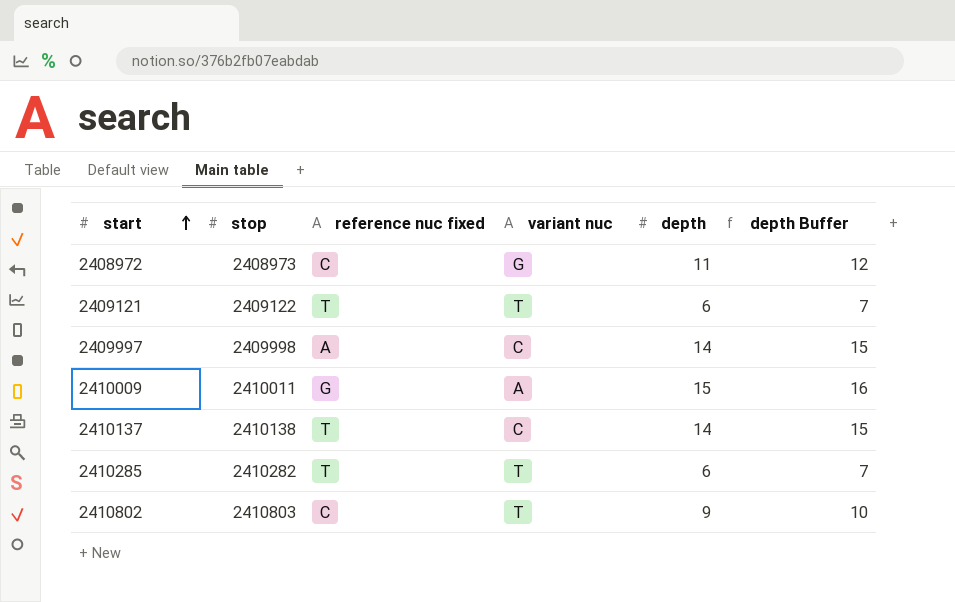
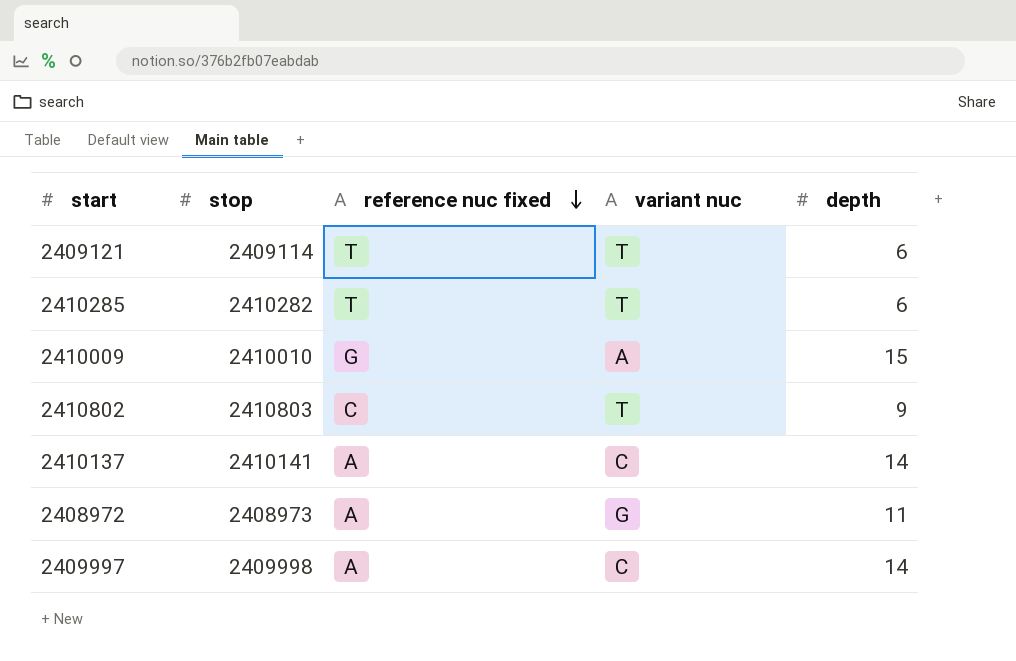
row order: start ascending -> reference nuc fixed descending
column depth Buffer | formula: [depth] + 1 -> none
2409121 | stop: 2409122 -> 2409114
2410009 | stop: 2410011 -> 2410010
2410137 | stop: 2410138 -> 2410141
2410137 | reference nuc fixed: T -> A
2408972 | reference nuc fixed: C -> A

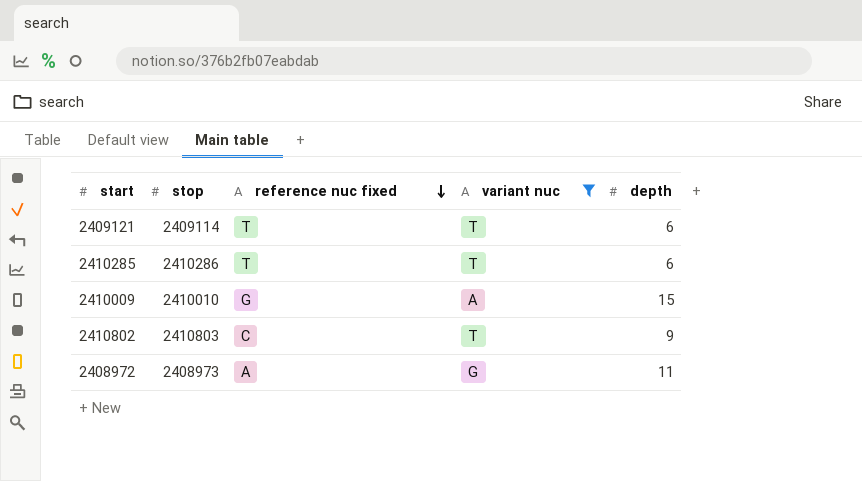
filter: none -> variant nuc != C
2410285 | stop: 2410282 -> 2410286

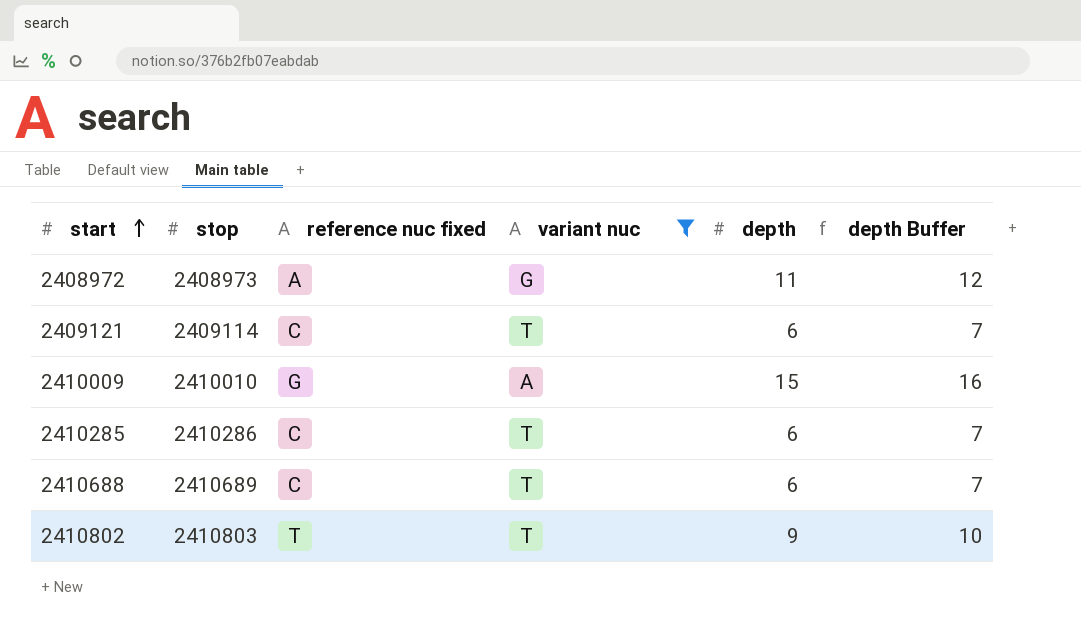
row order: reference nuc fixed descending -> start ascending
column depth Buffer | formula: none -> [depth] + 1
2409121 | reference nuc fixed: T -> C
2410285 | reference nuc fixed: T -> C
row 2410688: none -> 2410689 | C | T | 6 | 7
2410802 | reference nuc fixed: C -> T

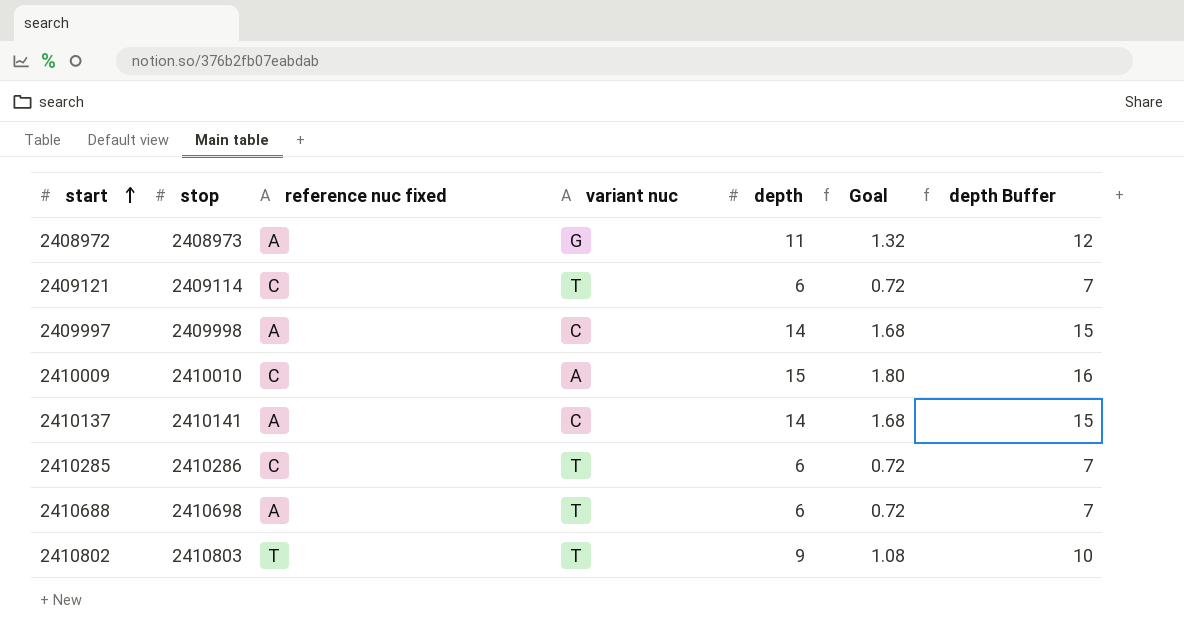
filter: variant nuc != C -> none
column Goal | formula: none -> [depth] * 0.12
2410009 | reference nuc fixed: G -> C
2410688 | stop: 2410689 -> 2410698
2410688 | reference nuc fixed: C -> A

